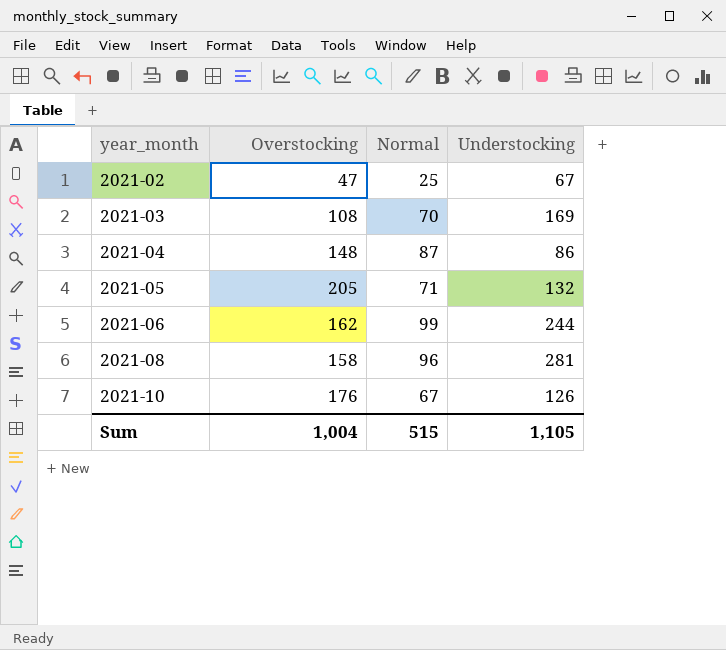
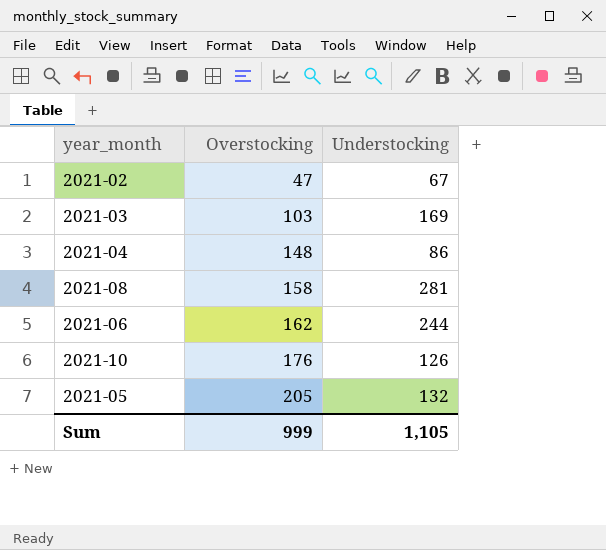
row order: year_month ascending -> Overstocking ascending
column Normal | position: 3 -> none
2021-03 | Overstocking: 108 -> 103
Sum | Overstocking: 1,004 -> 999

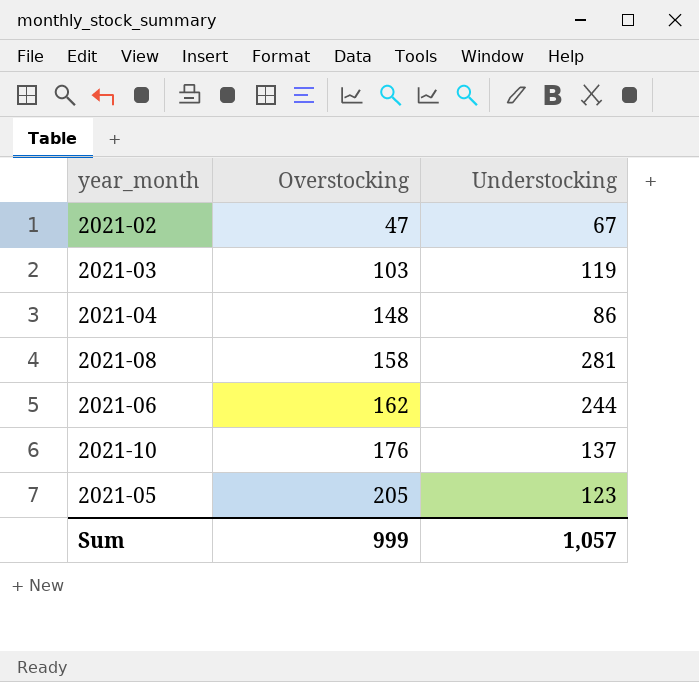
2021-03 | Understocking: 169 -> 119
2021-10 | Understocking: 126 -> 137
2021-05 | Understocking: 132 -> 123
Sum | Understocking: 1,105 -> 1,057

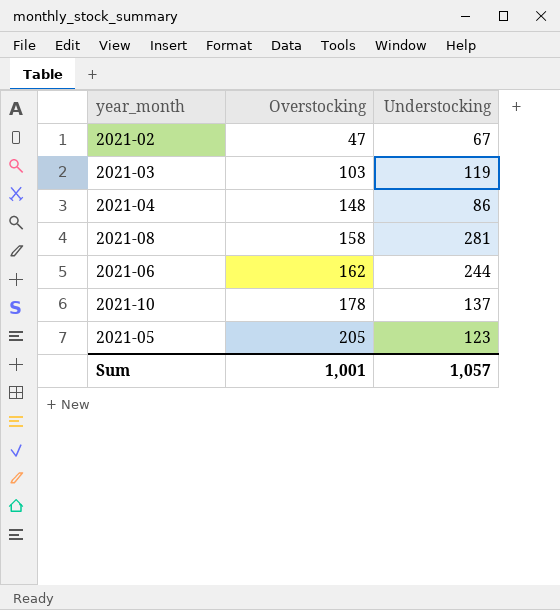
2021-10 | Overstocking: 176 -> 178
Sum | Overstocking: 999 -> 1,001

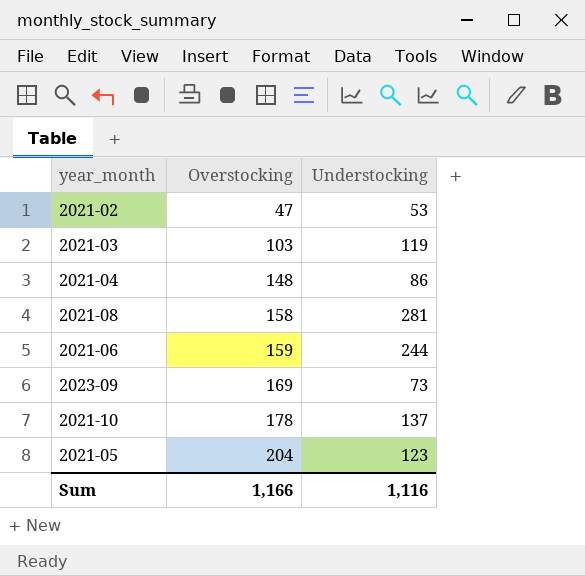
2021-02 | Understocking: 67 -> 53
2021-06 | Overstocking: 162 -> 159
row 2023-09: none -> 169 | 73
2021-05 | Overstocking: 205 -> 204
Sum | Overstocking: 1,001 -> 1,166
Sum | Understocking: 1,057 -> 1,116

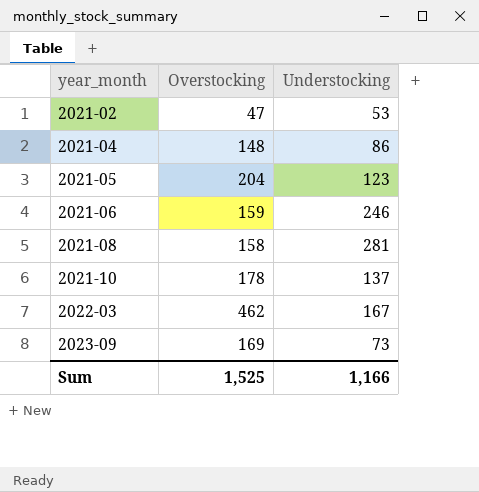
row order: Overstocking ascending -> year_month ascending
row 2021-03: 103 | 119 -> none
2021-06 | Understocking: 244 -> 246
row 2022-03: none -> 462 | 167
Sum | Overstocking: 1,166 -> 1,525
Sum | Understocking: 1,116 -> 1,166

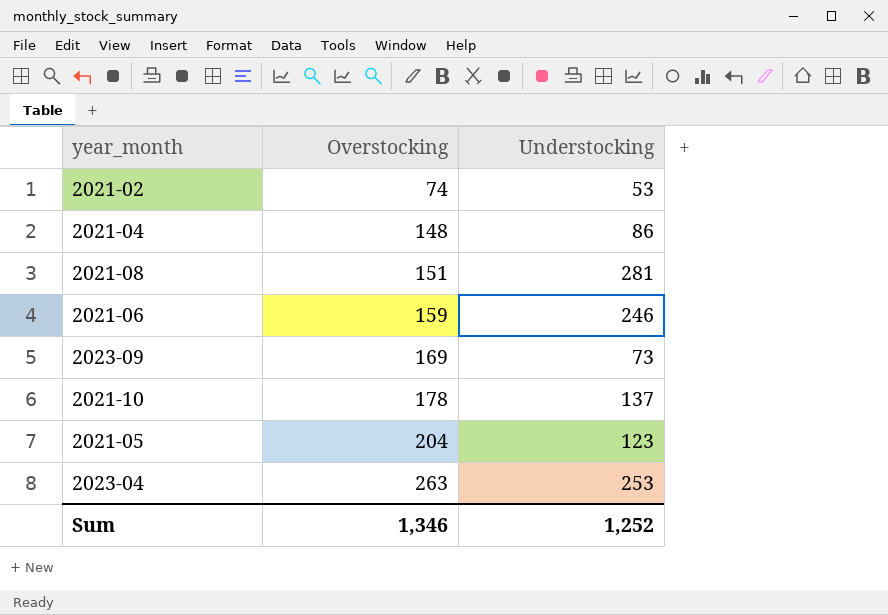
row order: year_month ascending -> Overstocking ascending
row 2022-03: 462 | 167 -> none
2021-02 | Overstocking: 47 -> 74
2021-08 | Overstocking: 158 -> 151
row 2023-04: none -> 263 | 253
Sum | Overstocking: 1,525 -> 1,346
Sum | Understocking: 1,166 -> 1,252

